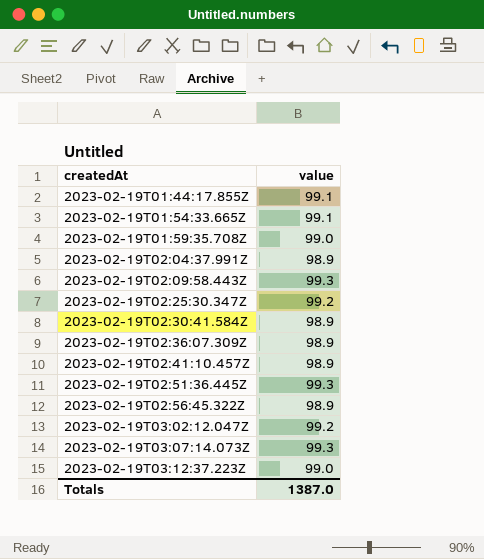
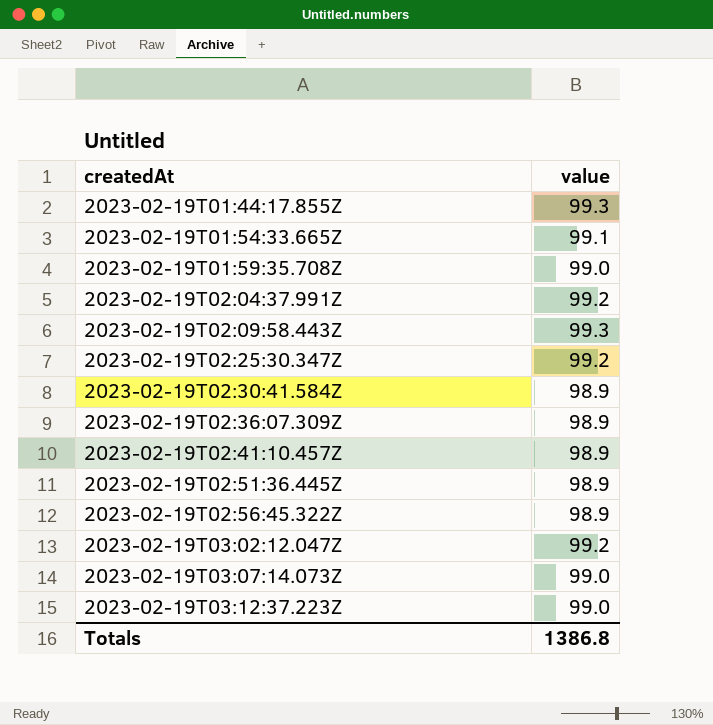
2023-02-19T01:44:17.855Z | value: 99.1 -> 99.3
2023-02-19T02:04:37.991Z | value: 98.9 -> 99.2
2023-02-19T02:51:36.445Z | value: 99.3 -> 98.9
2023-02-19T03:07:14.073Z | value: 99.3 -> 99.0
Totals | value: 1387.0 -> 1386.8

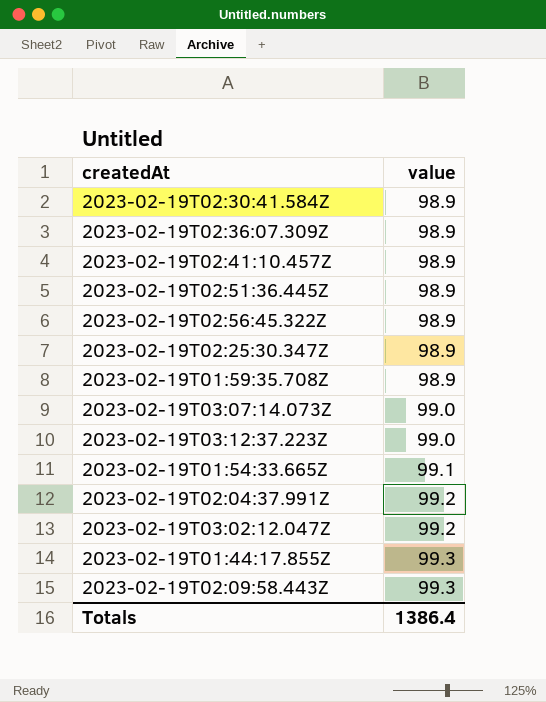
row order: createdAt ascending -> value ascending
2023-02-19T02:25:30.347Z | value: 99.2 -> 98.9
2023-02-19T01:59:35.708Z | value: 99.0 -> 98.9
Totals | value: 1386.8 -> 1386.4

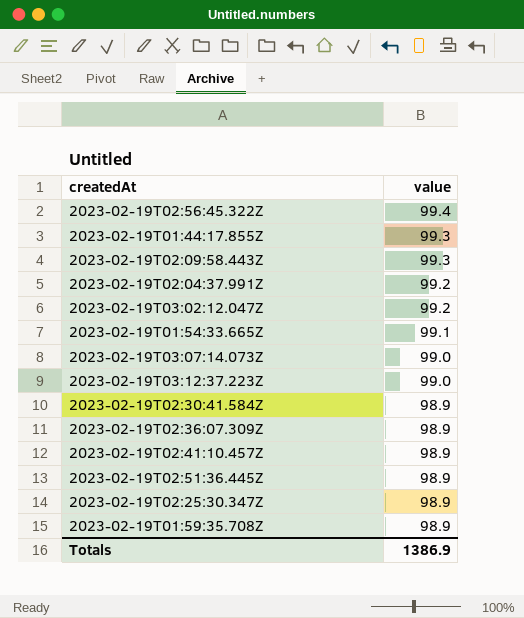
row order: value ascending -> value descending
2023-02-19T02:56:45.322Z | value: 98.9 -> 99.4
Totals | value: 1386.4 -> 1386.9

